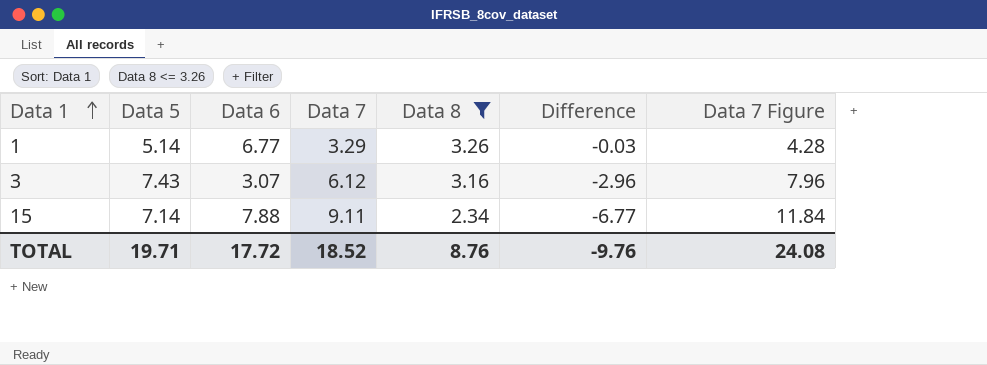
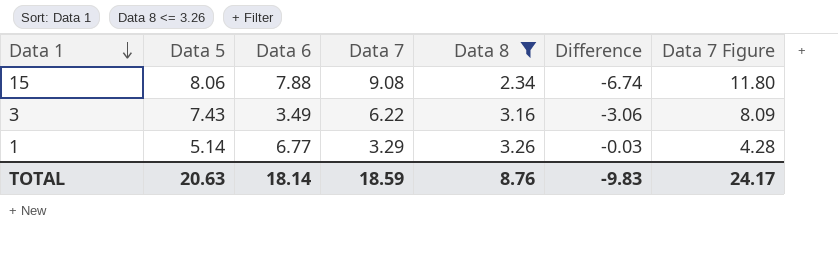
row order: Data 1 ascending -> Data 1 descending
15 | Data 5: 7.14 -> 8.06
15 | Data 7: 9.11 -> 9.08
15 | Difference: -6.77 -> -6.74
15 | Data 7 Figure: 11.84 -> 11.80
3 | Data 6: 3.07 -> 3.49
3 | Data 7: 6.12 -> 6.22
3 | Difference: -2.96 -> -3.06
3 | Data 7 Figure: 7.96 -> 8.09
TOTAL | Data 5: 19.71 -> 20.63
TOTAL | Data 6: 17.72 -> 18.14
TOTAL | Data 7: 18.52 -> 18.59
TOTAL | Difference: -9.76 -> -9.83
TOTAL | Data 7 Figure: 24.08 -> 24.17

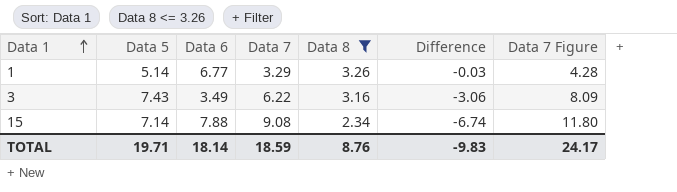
row order: Data 1 descending -> Data 1 ascending
15 | Data 5: 8.06 -> 7.14
TOTAL | Data 5: 20.63 -> 19.71

